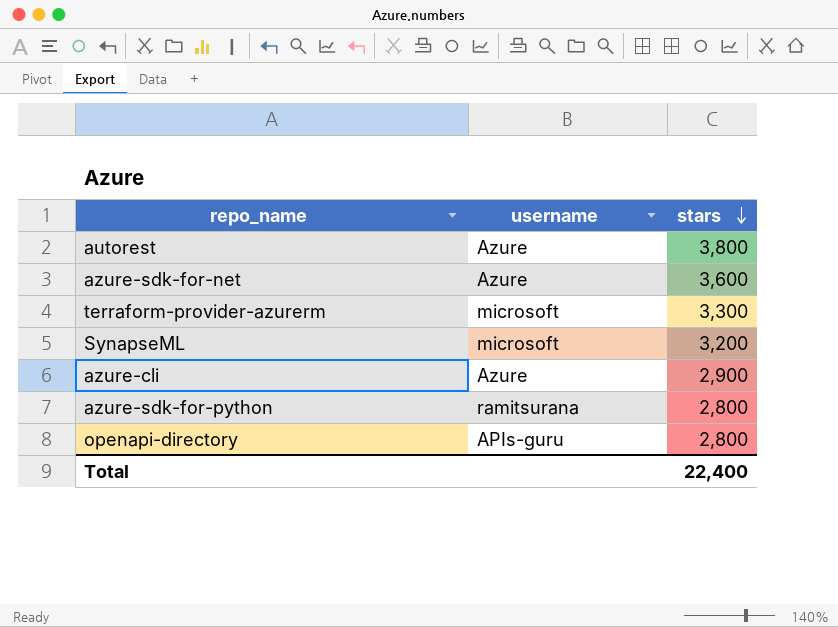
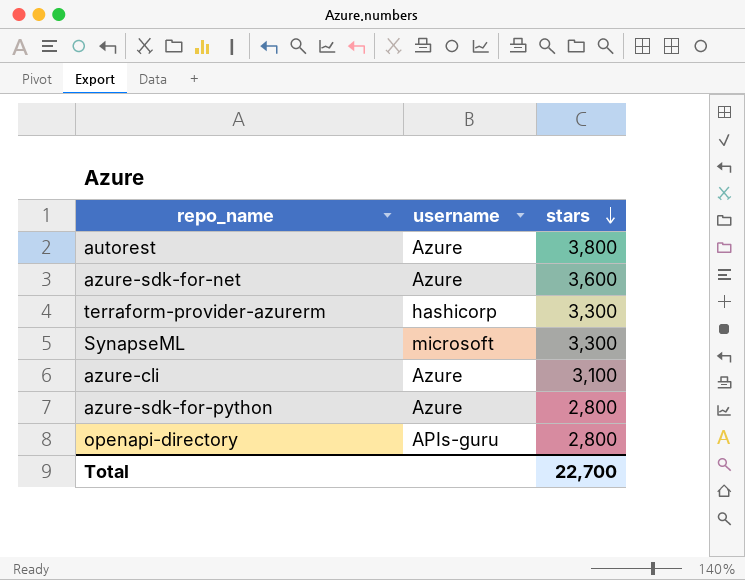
terraform-provider-azurerm | username: microsoft -> hashicorp
SynapseML | stars: 3,200 -> 3,300
azure-cli | stars: 2,900 -> 3,100
azure-sdk-for-python | username: ramitsurana -> Azure
Total | stars: 22,400 -> 22,700

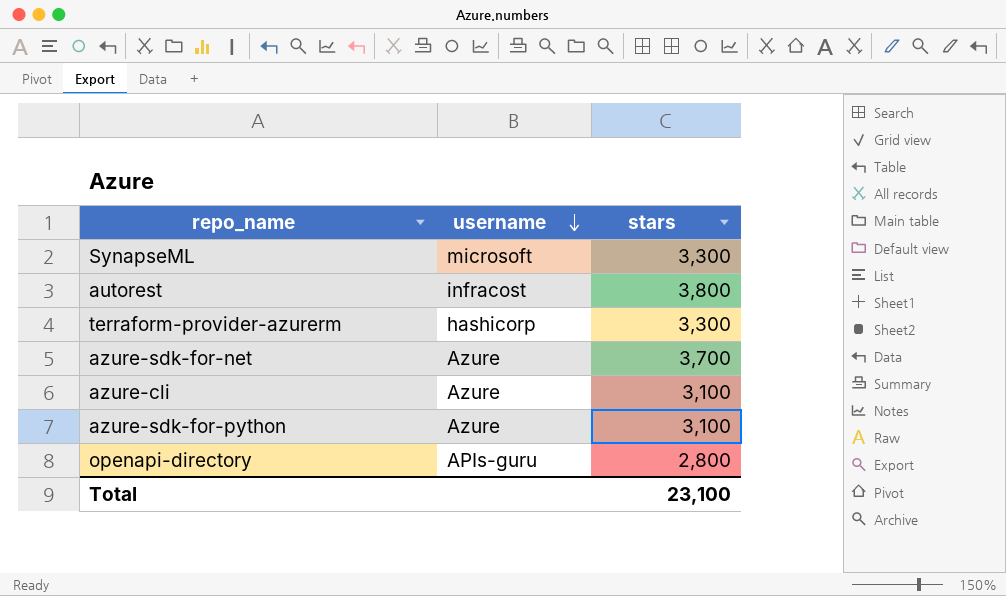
row order: stars descending -> username descending
autorest | username: Azure -> infracost
azure-sdk-for-net | stars: 3,600 -> 3,700
azure-sdk-for-python | stars: 2,800 -> 3,100
Total | stars: 22,700 -> 23,100

